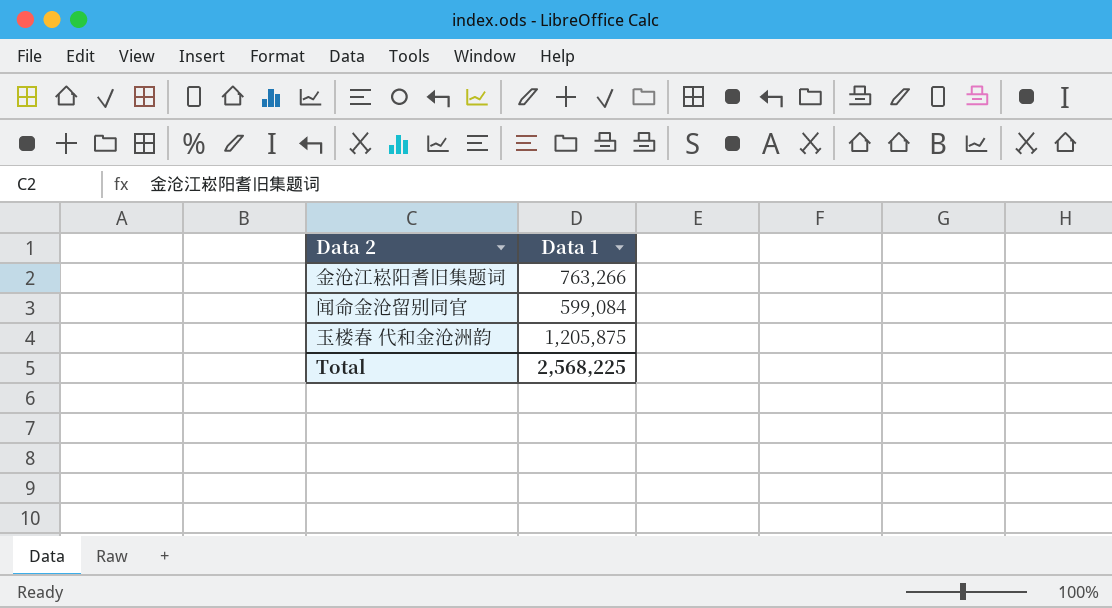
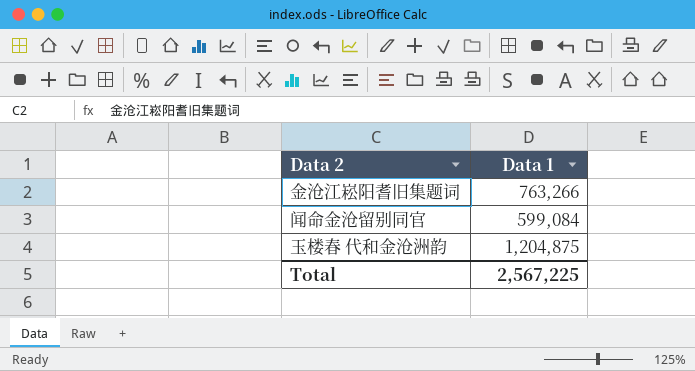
玉楼春 代和金沧洲韵 | Data 1: 1,205,875 -> 1,204,875
Total | Data 1: 2,568,225 -> 2,567,225

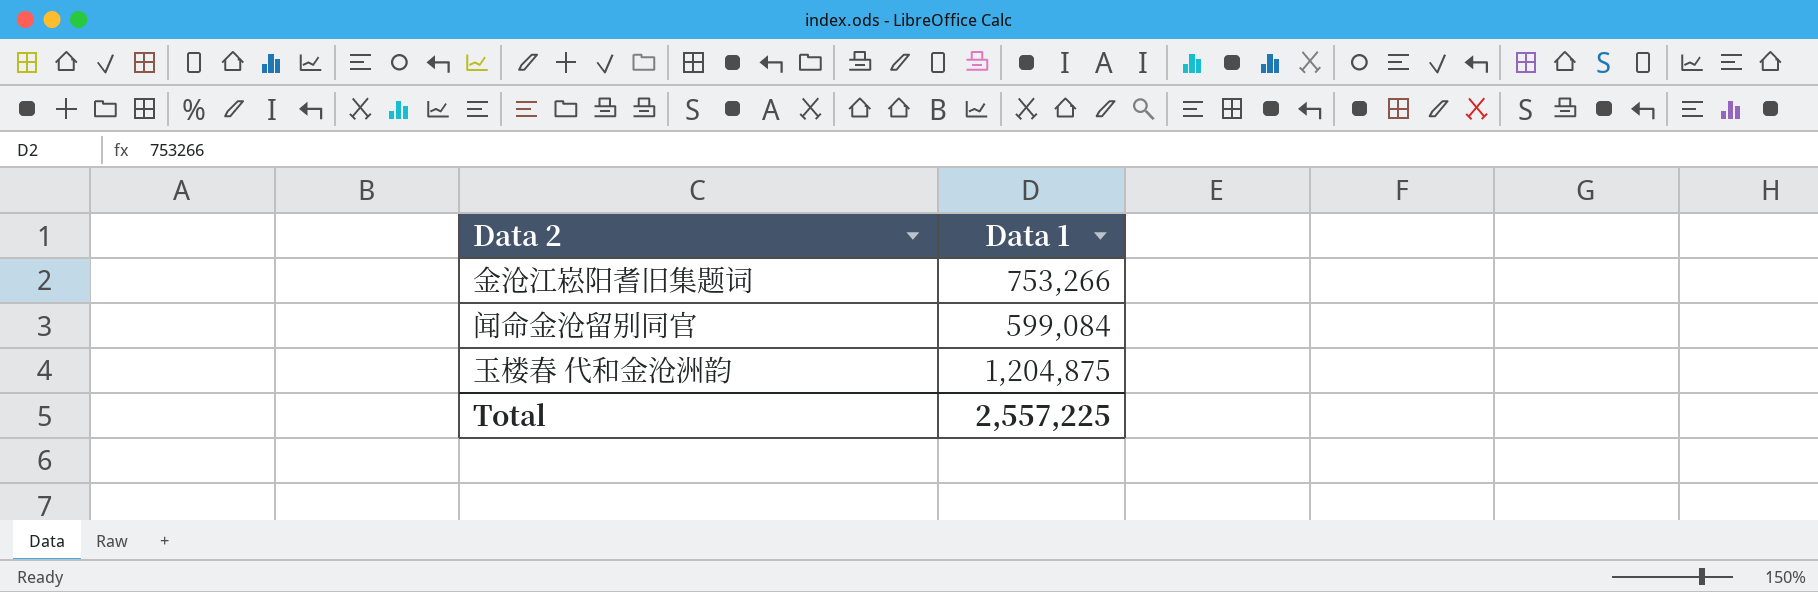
金沧江崧阳耆旧集题词 | Data 1: 763,266 -> 753,266
Total | Data 1: 2,567,225 -> 2,557,225

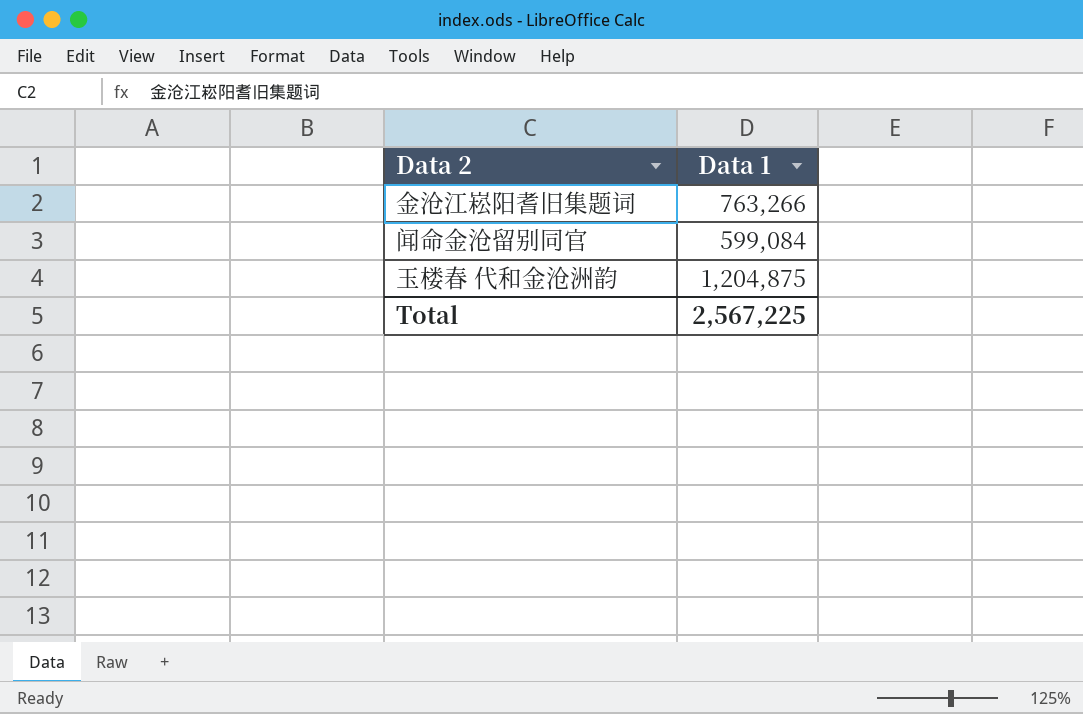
金沧江崧阳耆旧集题词 | Data 1: 753,266 -> 763,266
Total | Data 1: 2,557,225 -> 2,567,225

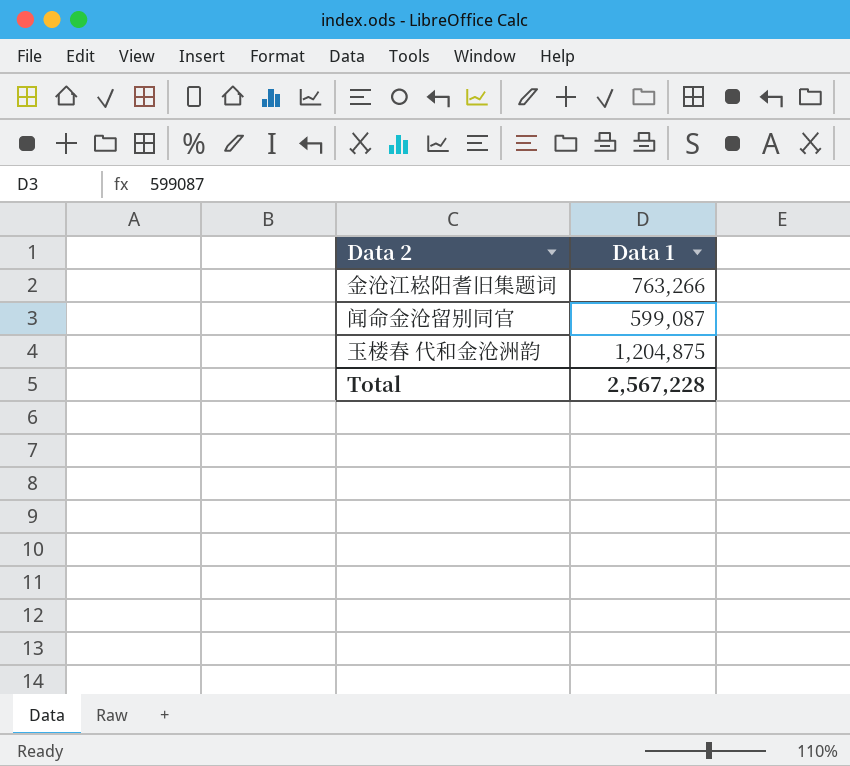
闻命金沧留别同官 | Data 1: 599,084 -> 599,087
Total | Data 1: 2,567,225 -> 2,567,228

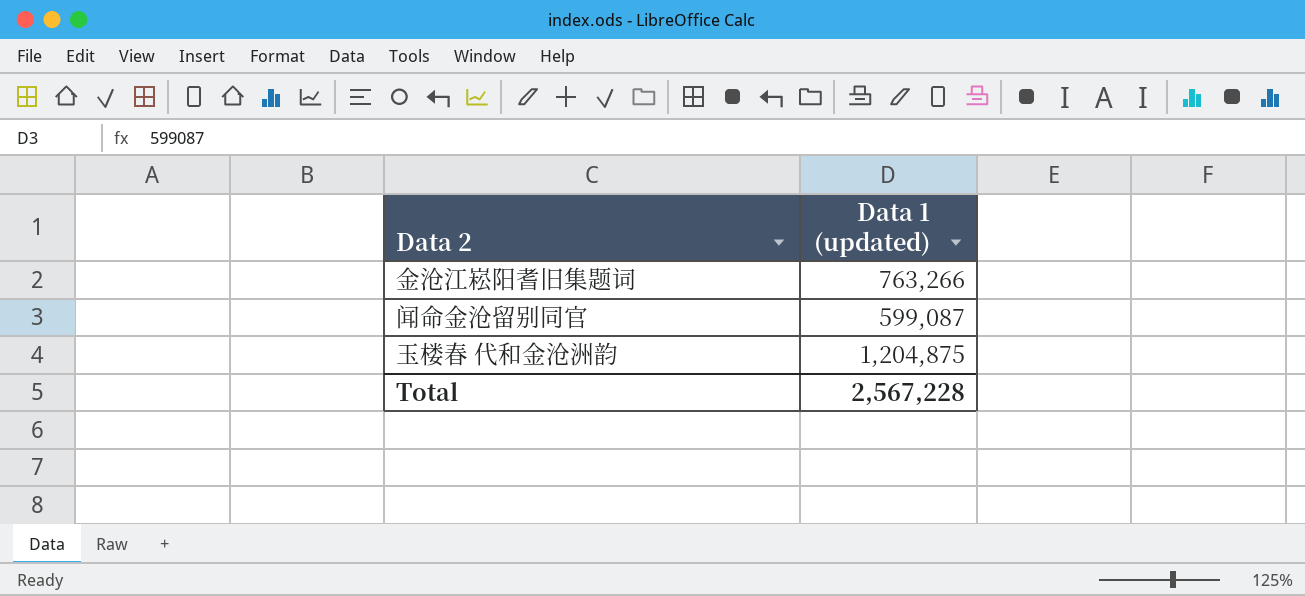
column name: Data 1 -> Data 1 (updated)

